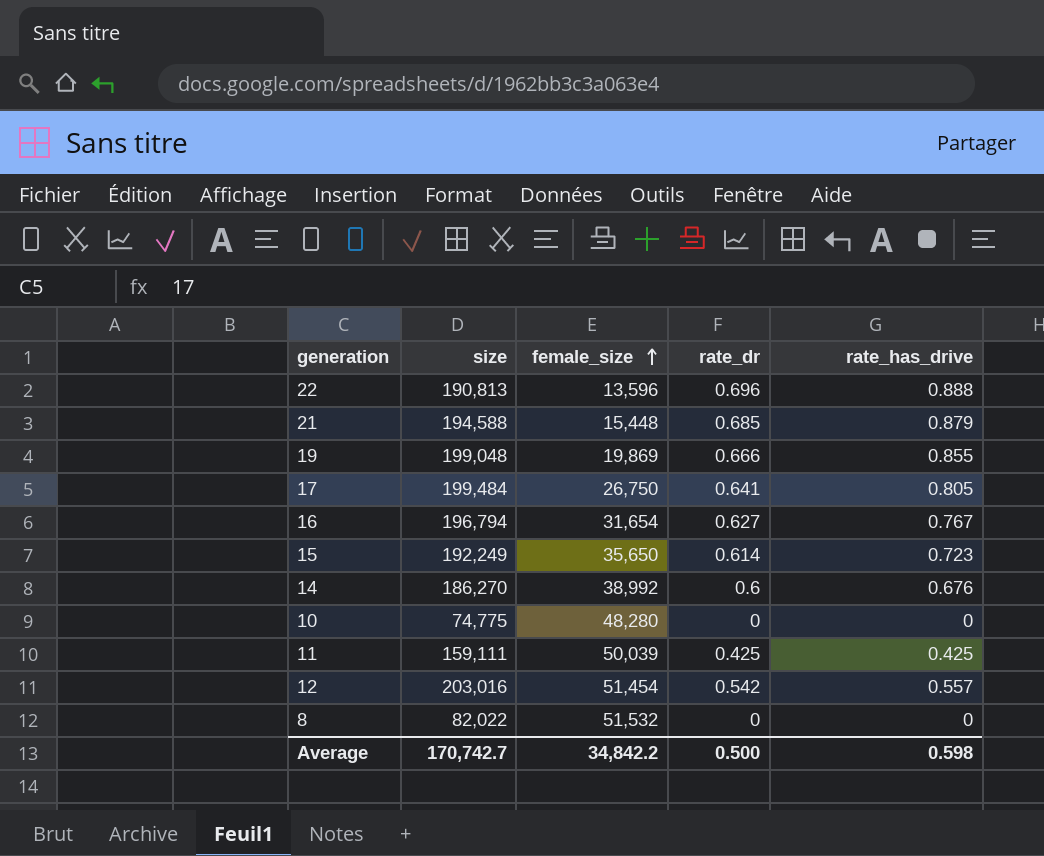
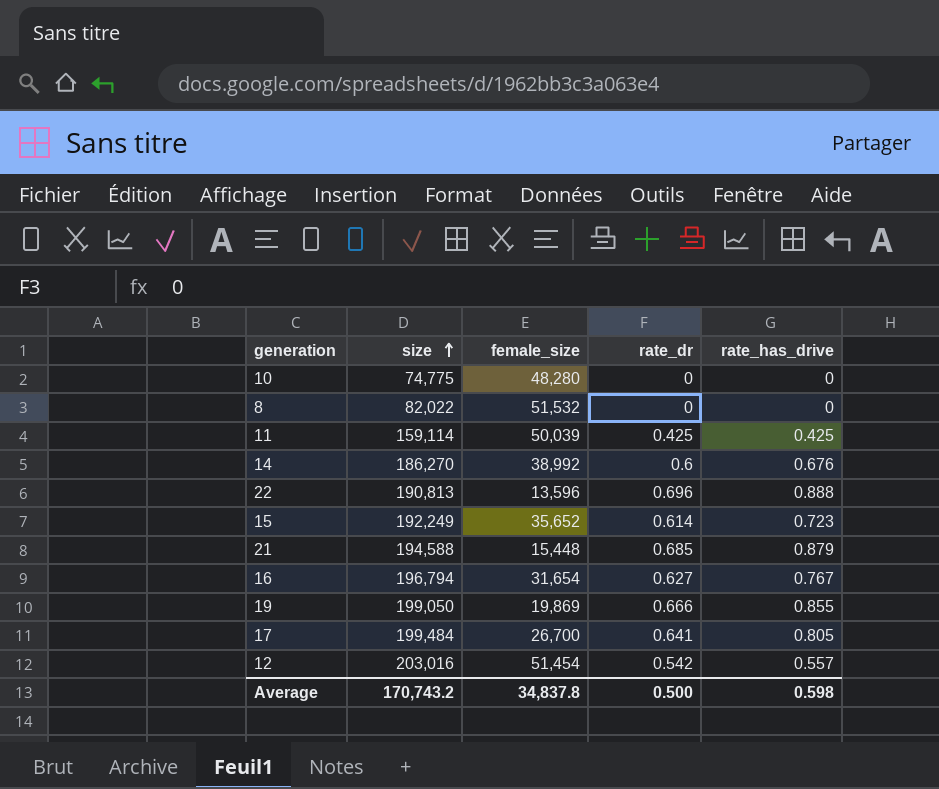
row order: female_size ascending -> size ascending
11 | size: 159,111 -> 159,114
15 | female_size: 35,650 -> 35,652
19 | size: 199,048 -> 199,050
17 | female_size: 26,750 -> 26,700
Average | size: 170,742.7 -> 170,743.2
Average | female_size: 34,842.2 -> 34,837.8

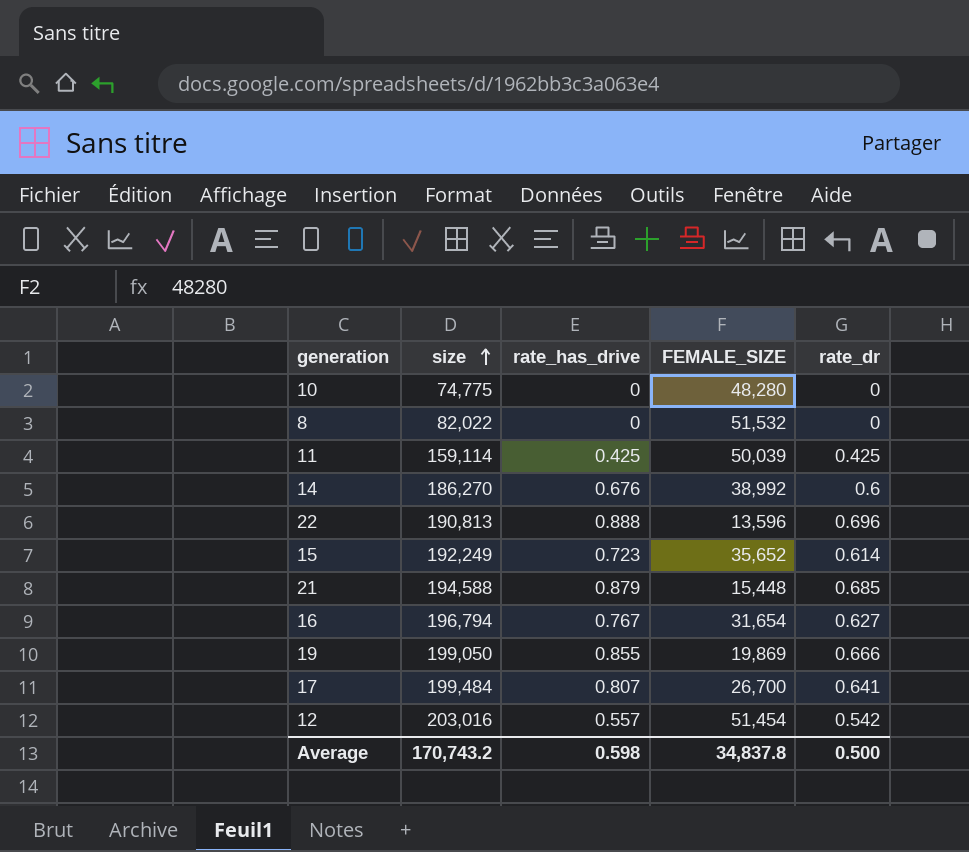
column rate_has_drive | position: 5 -> 3
column name: female_size -> FEMALE_SIZE
17 | rate_has_drive: 0.805 -> 0.807

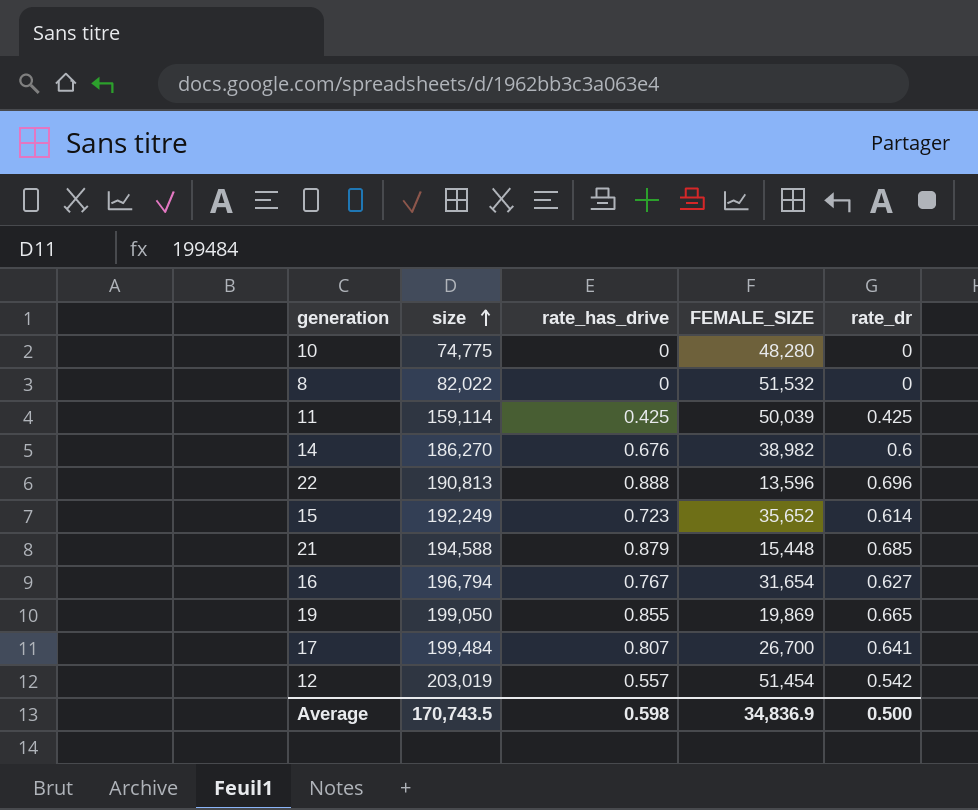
14 | FEMALE_SIZE: 38,992 -> 38,982
19 | rate_dr: 0.666 -> 0.665
12 | size: 203,016 -> 203,019
Average | size: 170,743.2 -> 170,743.5
Average | FEMALE_SIZE: 34,837.8 -> 34,836.9

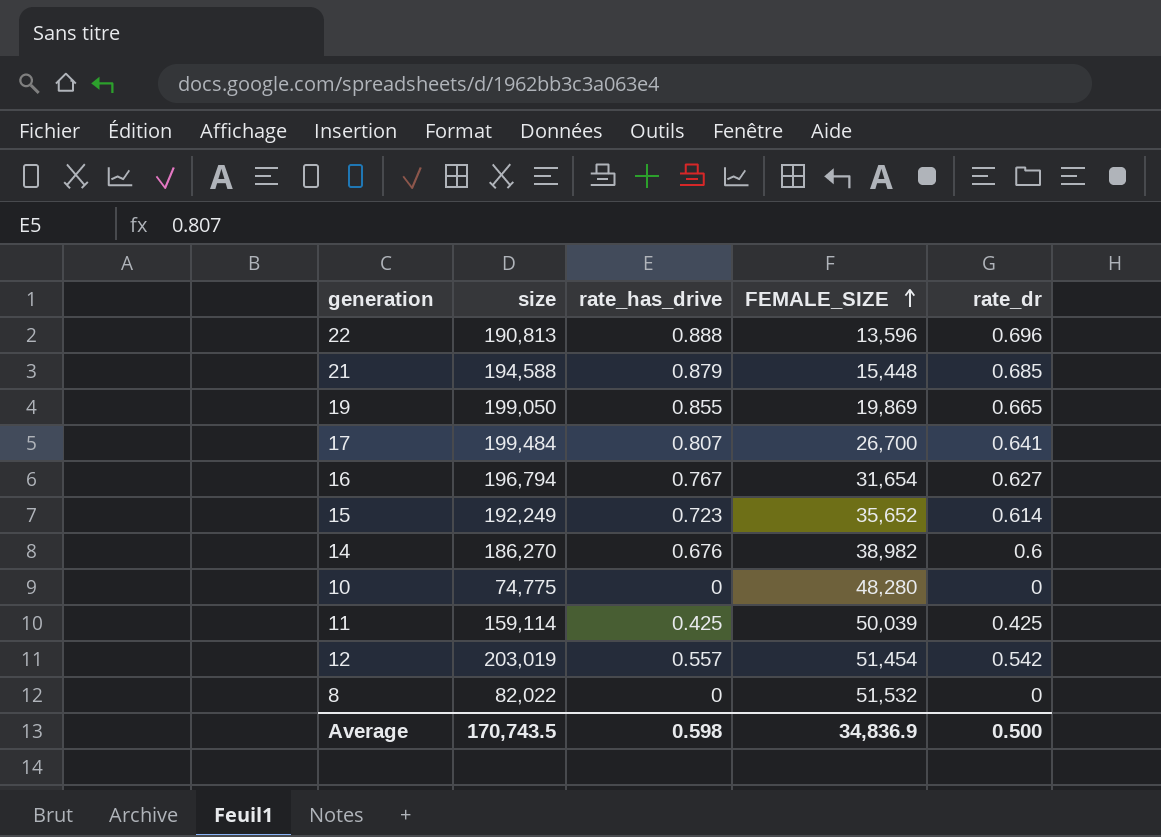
row order: size ascending -> FEMALE_SIZE ascending

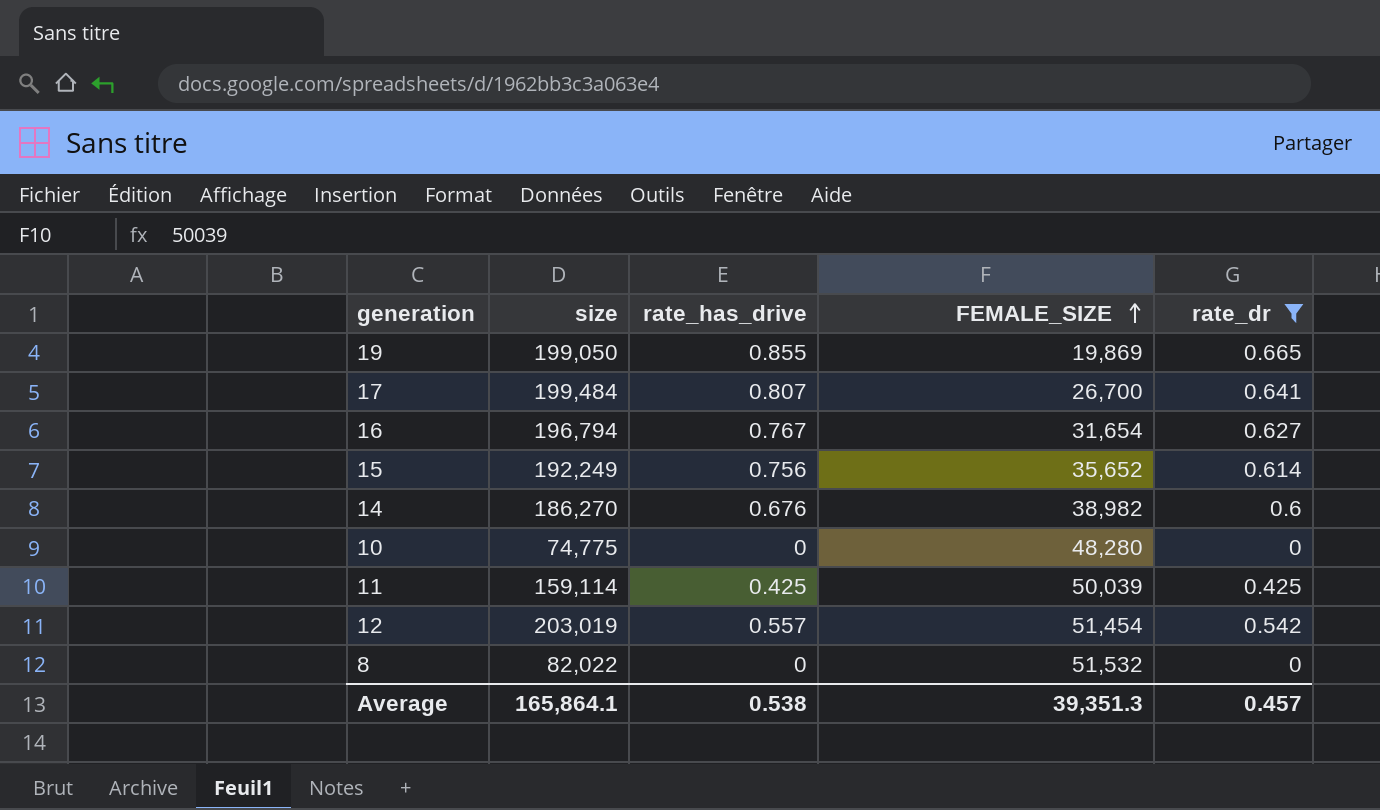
filter: none -> rate_dr <= 0.665
15 | rate_has_drive: 0.723 -> 0.756
Average | size: 170,743.5 -> 165,864.1
Average | rate_has_drive: 0.598 -> 0.538
Average | FEMALE_SIZE: 34,836.9 -> 39,351.3
Average | rate_dr: 0.500 -> 0.457

